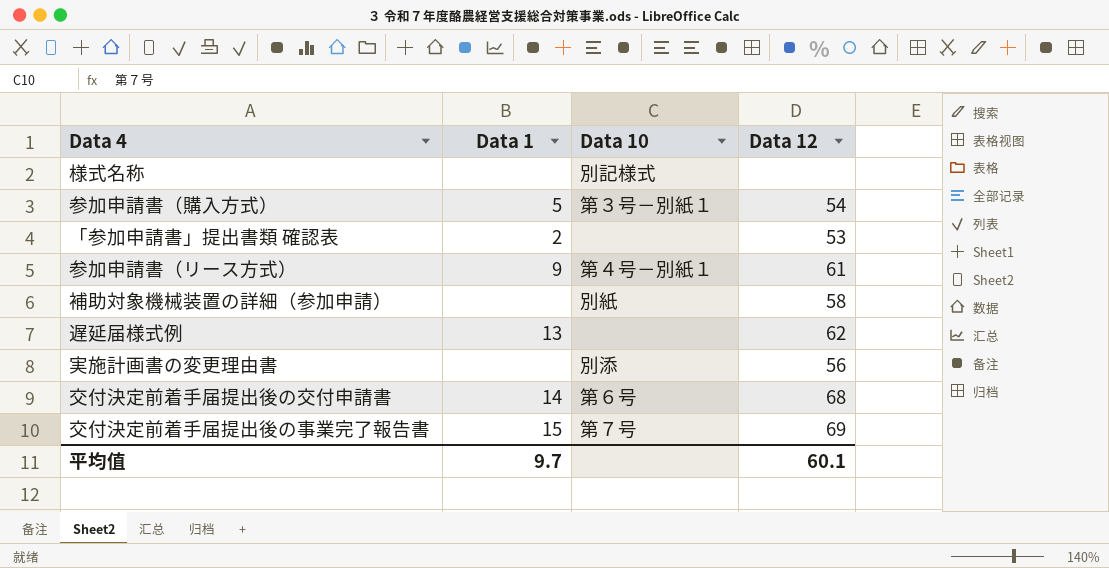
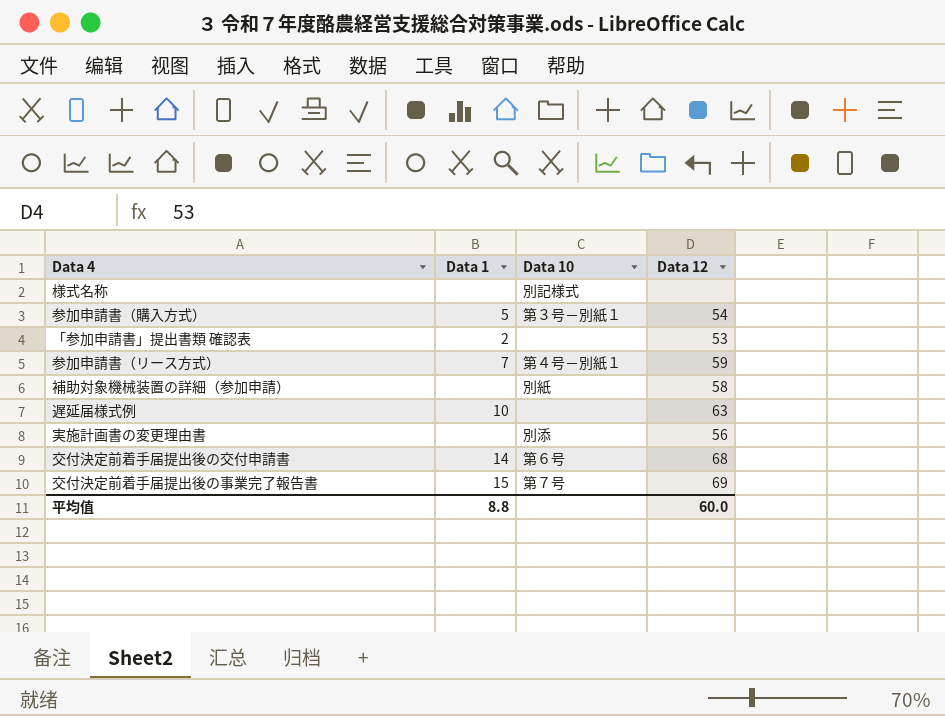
参加申請書（リース方式） | Data 1: 9 -> 7
参加申請書（リース方式） | Data 12: 61 -> 59
遅延届様式例 | Data 1: 13 -> 10
遅延届様式例 | Data 12: 62 -> 63
平均值 | Data 1: 9.7 -> 8.8
平均值 | Data 12: 60.1 -> 60.0

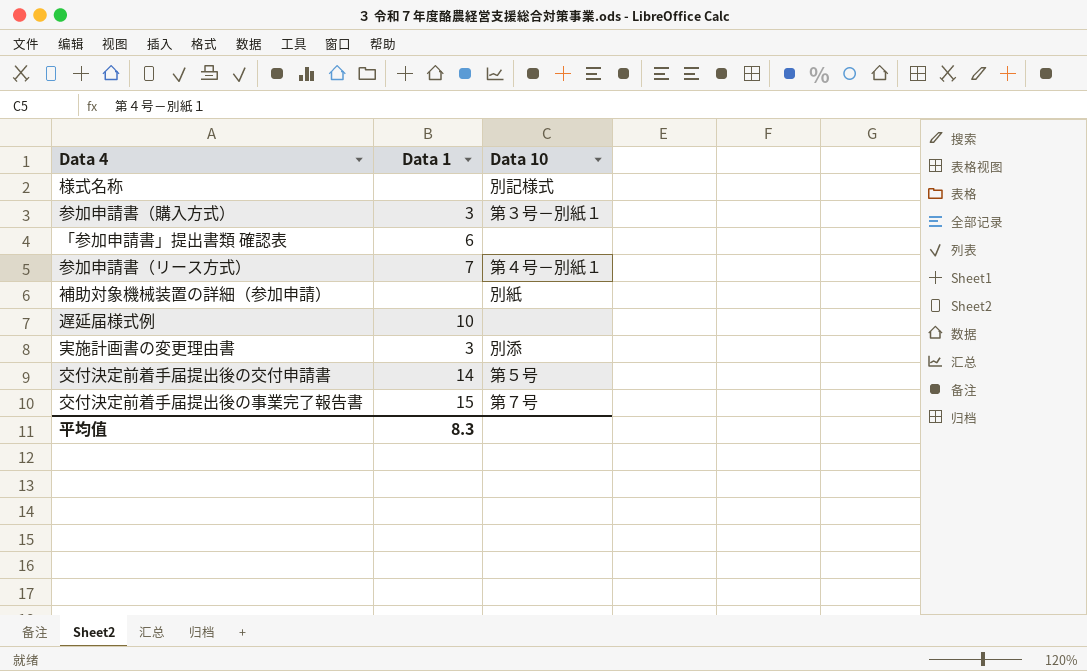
column Data 12 | position: 4 -> none
参加申請書（購入方式） | Data 1: 5 -> 3
「参加申請書」提出書類 確認表 | Data 1: 2 -> 6
実施計画書の変更理由書 | Data 1: none -> 3
交付決定前着手届提出後の交付申請書 | Data 10: 第６号 -> 第５号
平均值 | Data 1: 8.8 -> 8.3

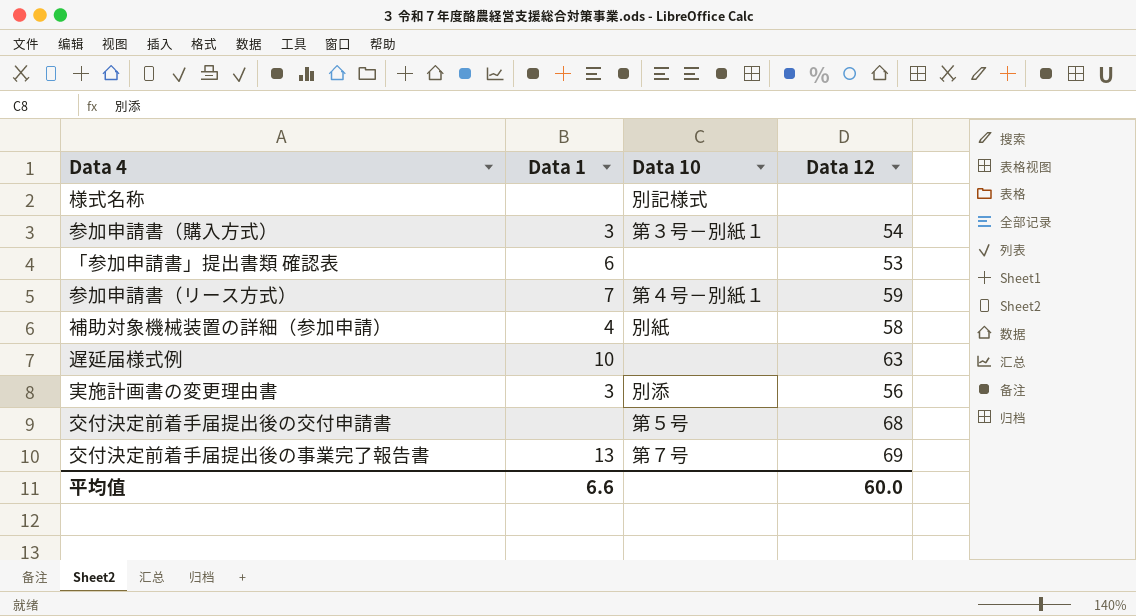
column Data 12 | position: none -> 4
補助対象機械装置の詳細（参加申請） | Data 1: none -> 4
交付決定前着手届提出後の交付申請書 | Data 1: 14 -> none
交付決定前着手届提出後の事業完了報告書 | Data 1: 15 -> 13
平均值 | Data 1: 8.3 -> 6.6

